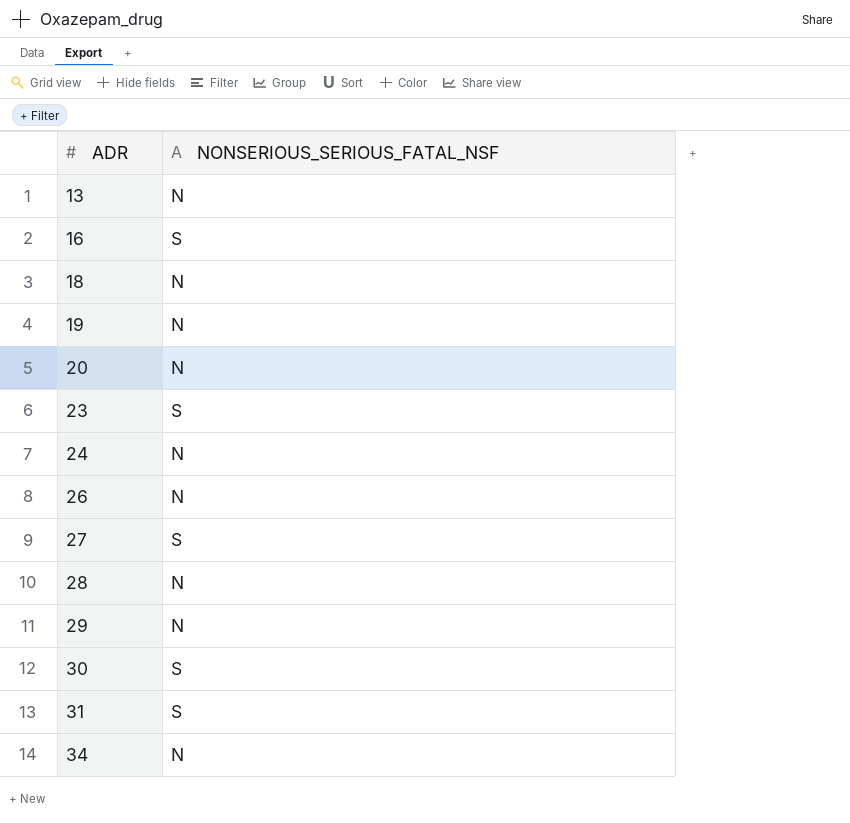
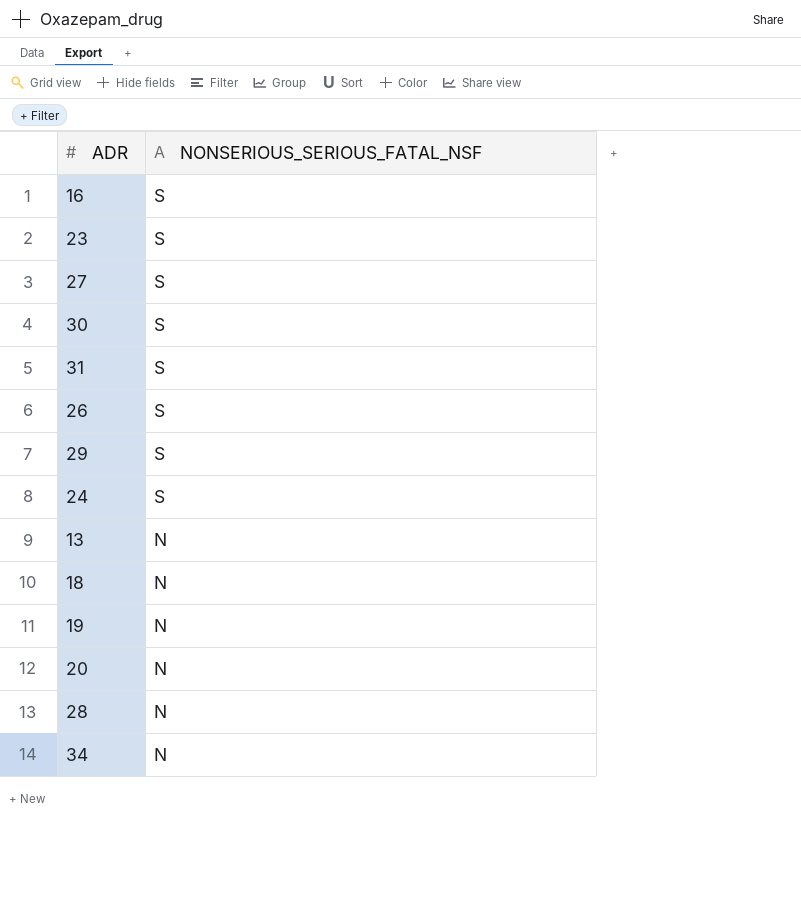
row order: ADR ascending -> NONSERIOUS_SERIOUS_FATAL_NSF descending
26 | NONSERIOUS_SERIOUS_FATAL_NSF: N -> S
29 | NONSERIOUS_SERIOUS_FATAL_NSF: N -> S
24 | NONSERIOUS_SERIOUS_FATAL_NSF: N -> S

